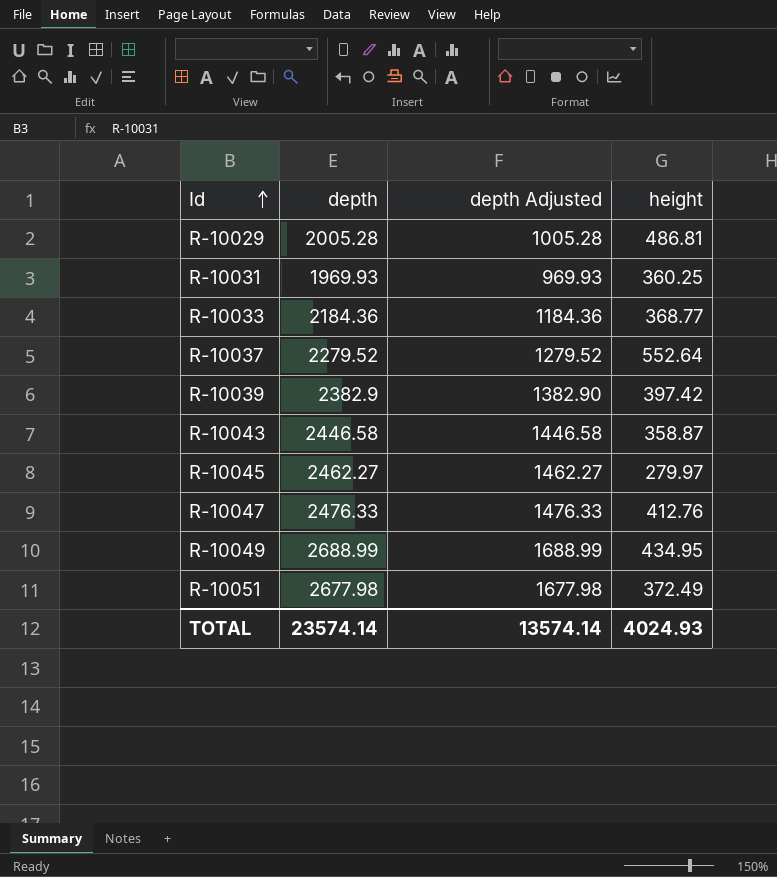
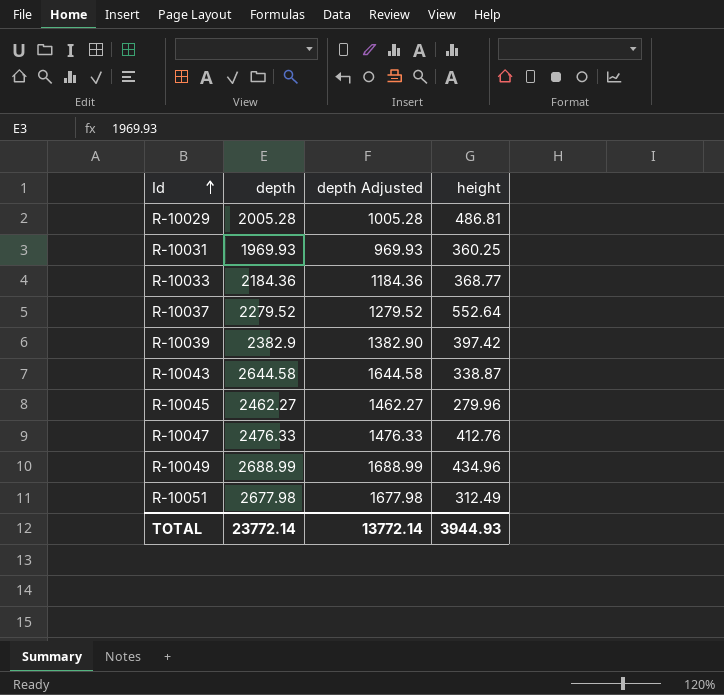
R-10043 | depth: 2446.58 -> 2644.58
R-10043 | depth Adjusted: 1446.58 -> 1644.58
R-10043 | height: 358.87 -> 338.87
R-10045 | height: 279.97 -> 279.96
R-10049 | height: 434.95 -> 434.96
R-10051 | height: 372.49 -> 312.49
TOTAL | depth: 23574.14 -> 23772.14
TOTAL | depth Adjusted: 13574.14 -> 13772.14
TOTAL | height: 4024.93 -> 3944.93

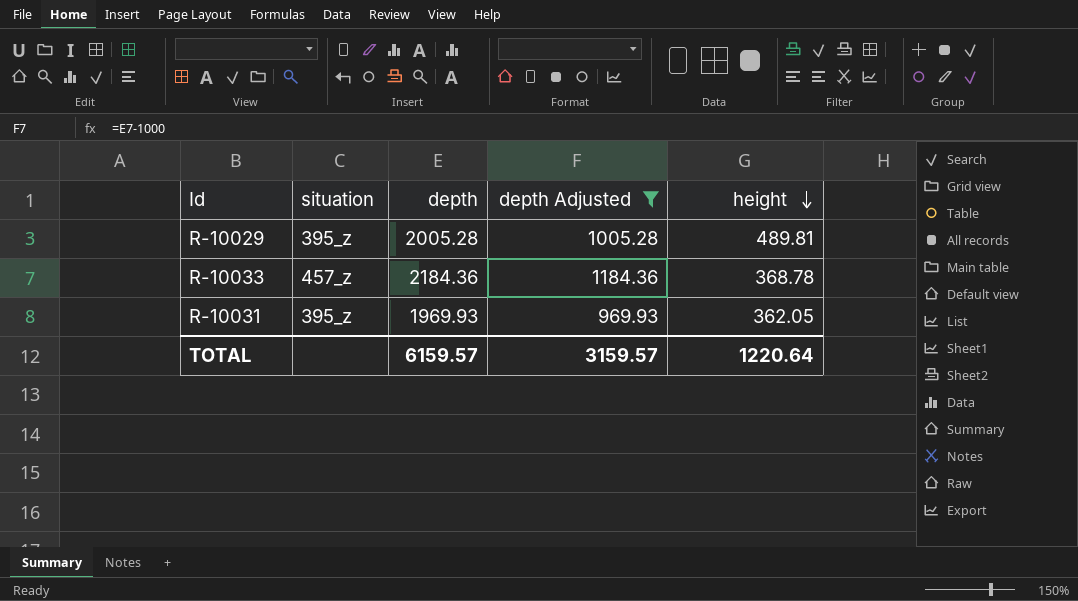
filter: none -> depth Adjusted <= 1184.36
row order: Id ascending -> height descending
column situation | position: none -> 2
R-10029 | height: 486.81 -> 489.81
R-10033 | height: 368.77 -> 368.78
R-10031 | height: 360.25 -> 362.05
TOTAL | depth: 23772.14 -> 6159.57
TOTAL | depth Adjusted: 13772.14 -> 3159.57
TOTAL | height: 3944.93 -> 1220.64

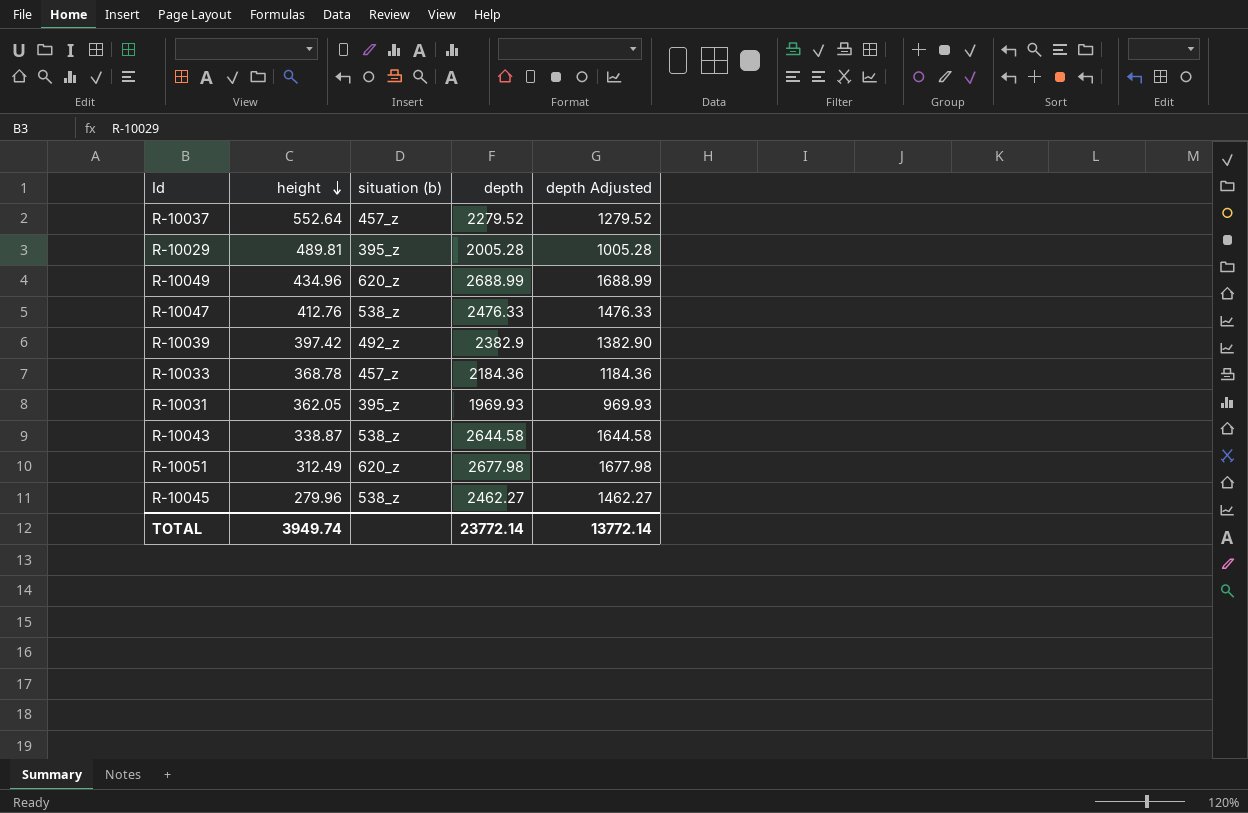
filter: depth Adjusted <= 1184.36 -> none
column height | position: 5 -> 2
column name: situation -> situation (b)
TOTAL | height: 1220.64 -> 3949.74
TOTAL | depth: 6159.57 -> 23772.14
TOTAL | depth Adjusted: 3159.57 -> 13772.14

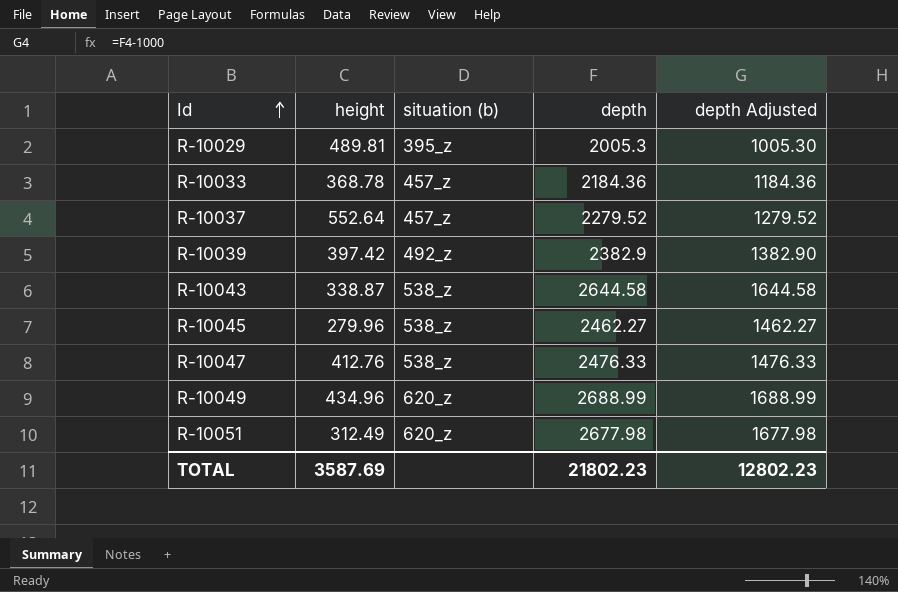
row order: height descending -> Id ascending
row R-10031: 362.05 | 395_z | 1969.93 | 969.93 -> none
R-10029 | depth: 2005.28 -> 2005.3
R-10029 | depth Adjusted: 1005.28 -> 1005.30
TOTAL | height: 3949.74 -> 3587.69
TOTAL | depth: 23772.14 -> 21802.23
TOTAL | depth Adjusted: 13772.14 -> 12802.23

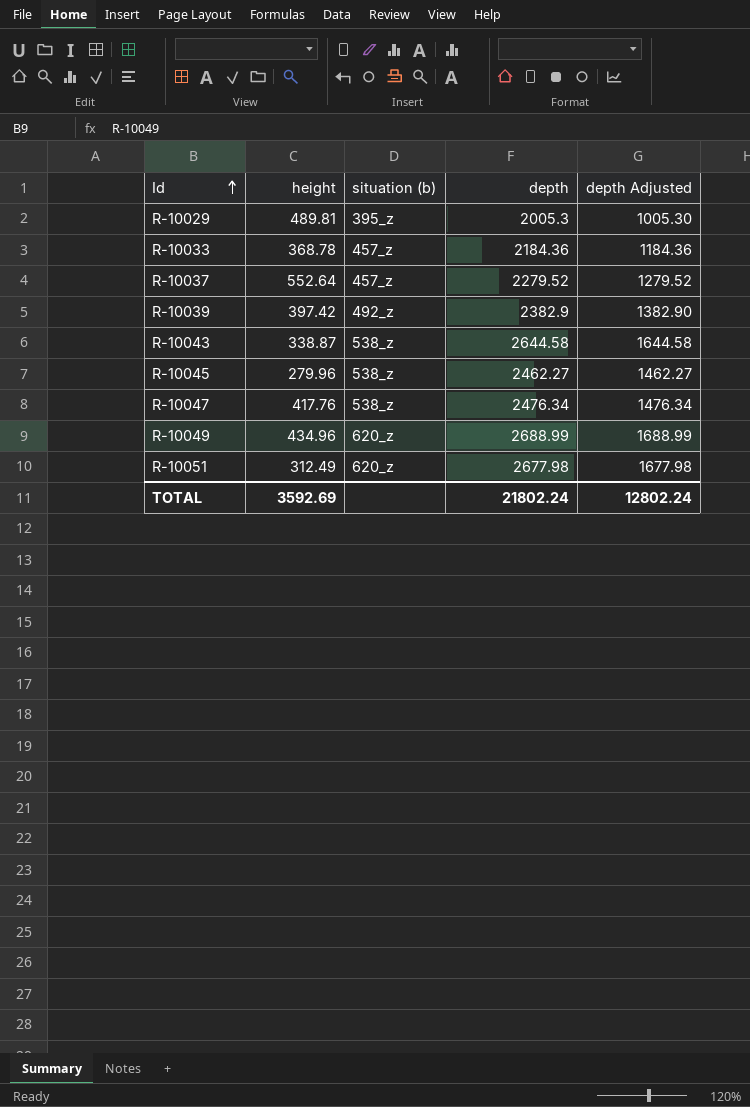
R-10047 | height: 412.76 -> 417.76
R-10047 | depth: 2476.33 -> 2476.34
R-10047 | depth Adjusted: 1476.33 -> 1476.34
TOTAL | height: 3587.69 -> 3592.69
TOTAL | depth: 21802.23 -> 21802.24
TOTAL | depth Adjusted: 12802.23 -> 12802.24

